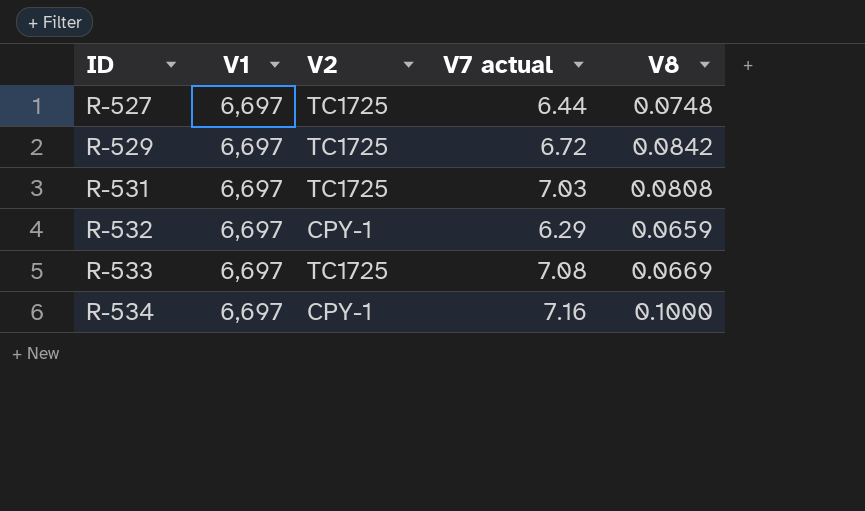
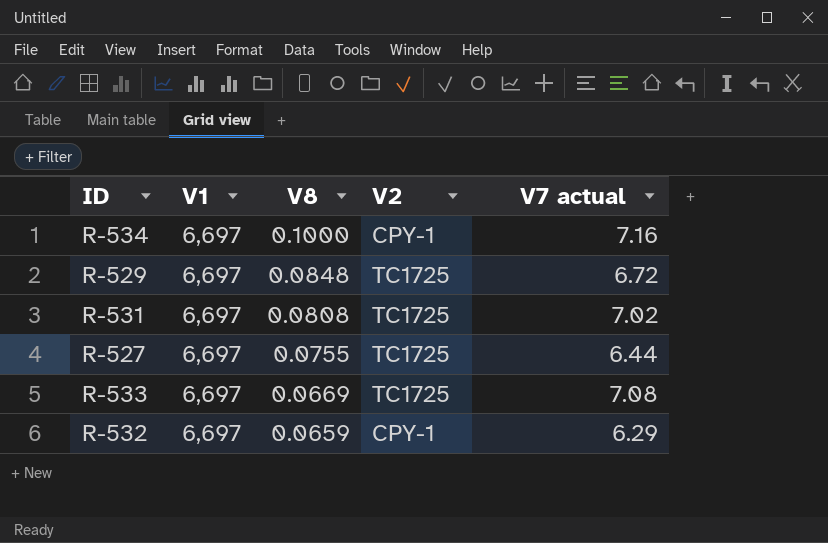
row order: ID ascending -> V8 descending
column V8 | position: 5 -> 3
R-529 | V8: 0.0842 -> 0.0848
R-531 | V7 actual: 7.03 -> 7.02
R-527 | V8: 0.0748 -> 0.0755

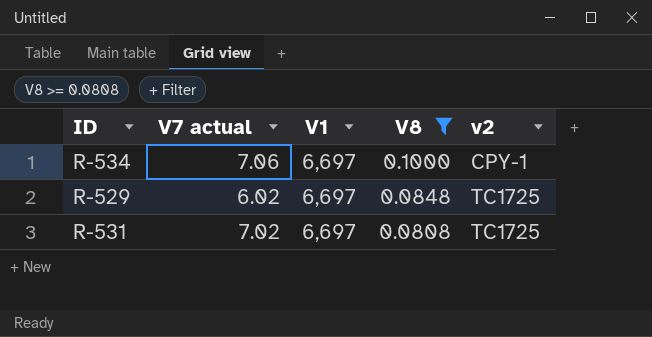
filter: none -> V8 >= 0.0808
column V7 actual | position: 5 -> 2
column name: V2 -> v2
R-534 | V7 actual: 7.16 -> 7.06
R-529 | V7 actual: 6.72 -> 6.02

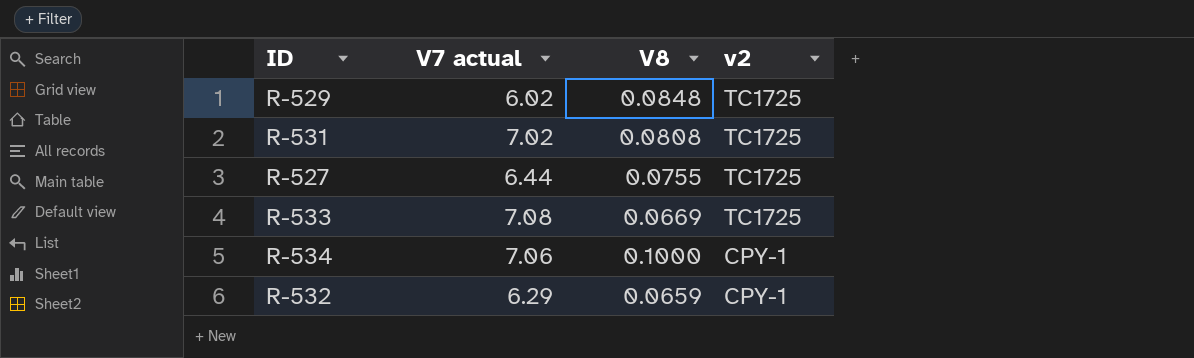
filter: V8 >= 0.0808 -> none
row order: V8 descending -> v2 descending
column V1 | position: 3 -> none

